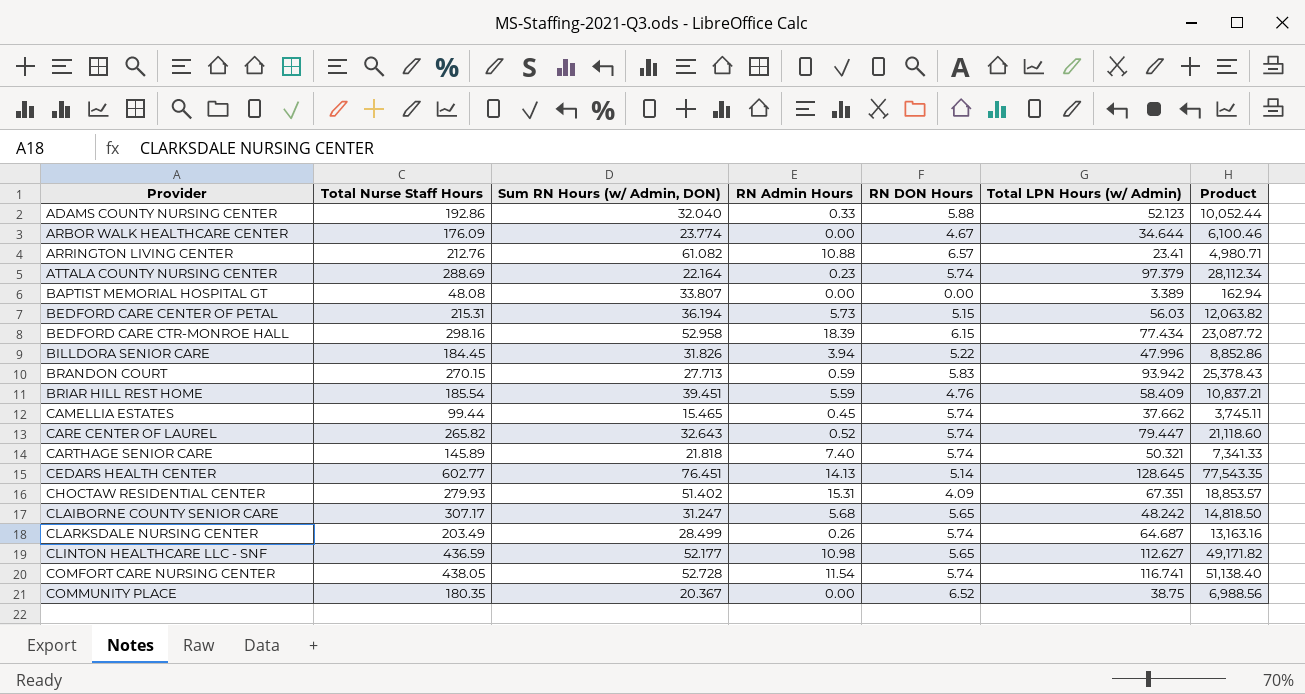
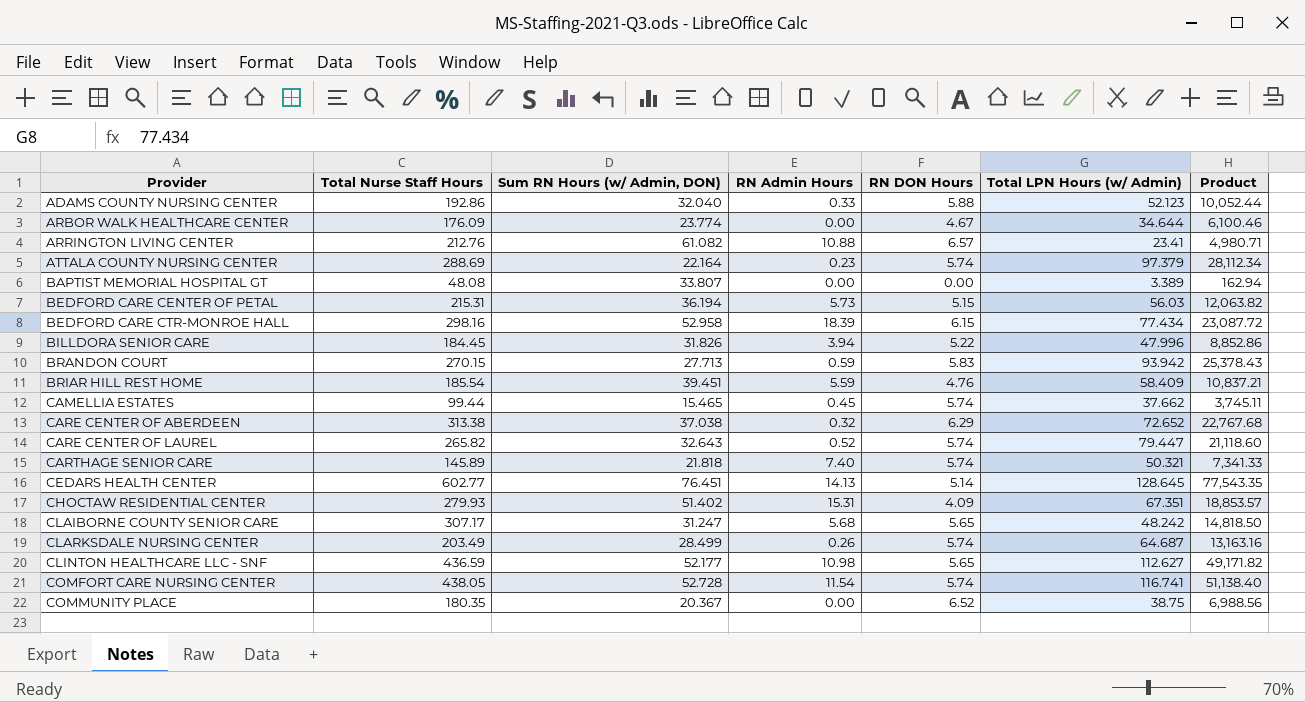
row CARE CENTER OF ABERDEEN: none -> 313.38 | 37.038 | 0.32 | 6.29 | 72.652 | 22,767.68

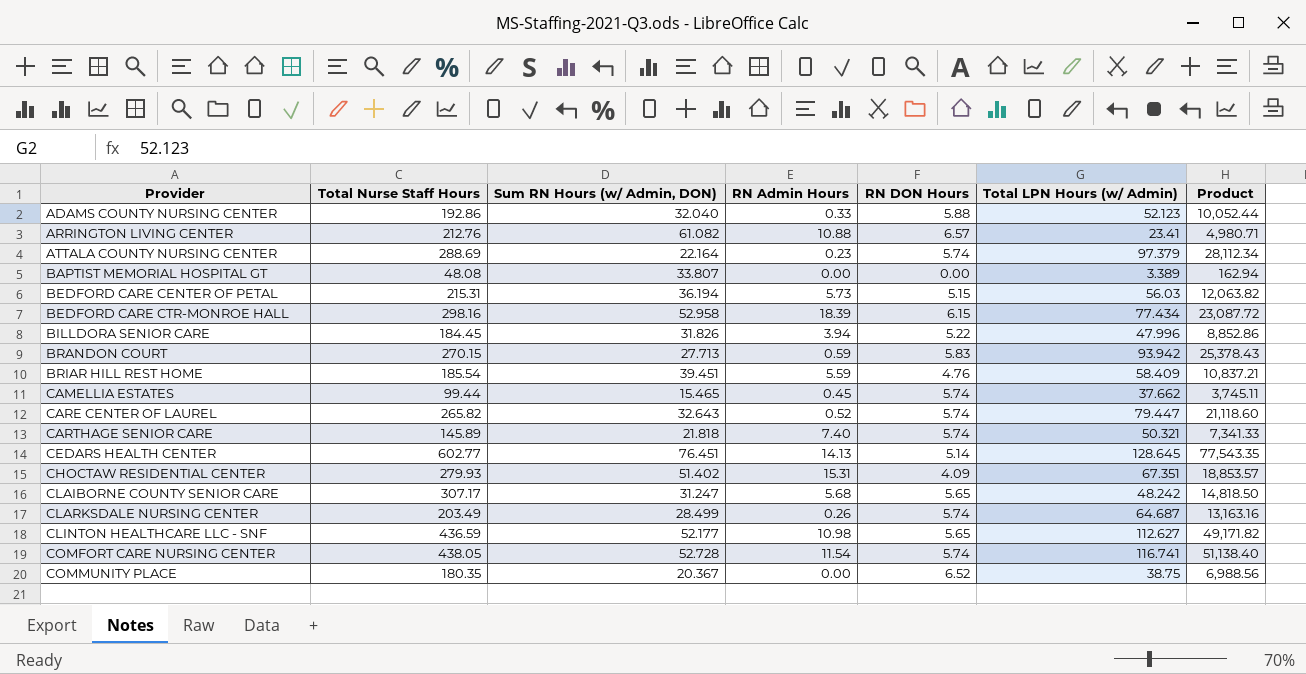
row ARBOR WALK HEALTHCARE CENTER: 176.09 | 23.774 | 0.00 | 4.67 | 34.644 | 6,100.46 -> none
row CARE CENTER OF ABERDEEN: 313.38 | 37.038 | 0.32 | 6.29 | 72.652 | 22,767.68 -> none

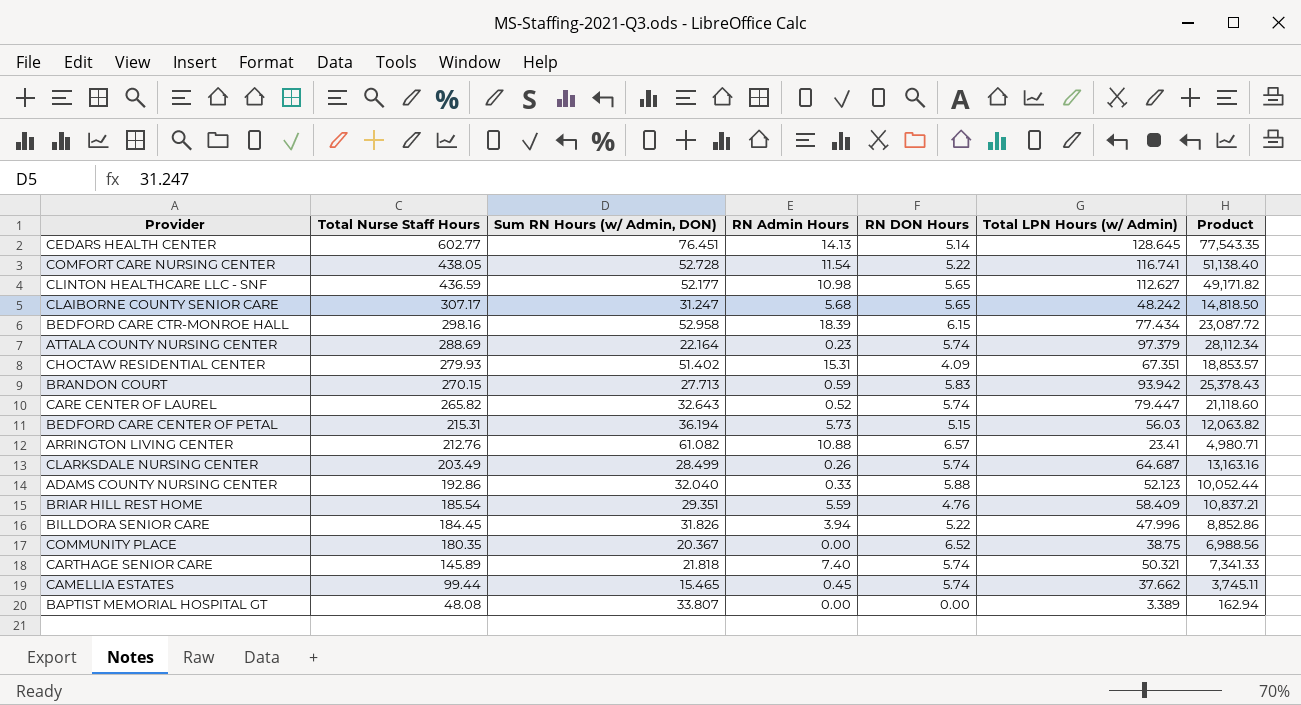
row order: Provider ascending -> Total Nurse Staff Hours descending
COMFORT CARE NURSING CENTER | RN DON Hours: 5.74 -> 5.22
BRIAR HILL REST HOME | Sum RN Hours (w/ Admin, DON): 39.451 -> 29.351

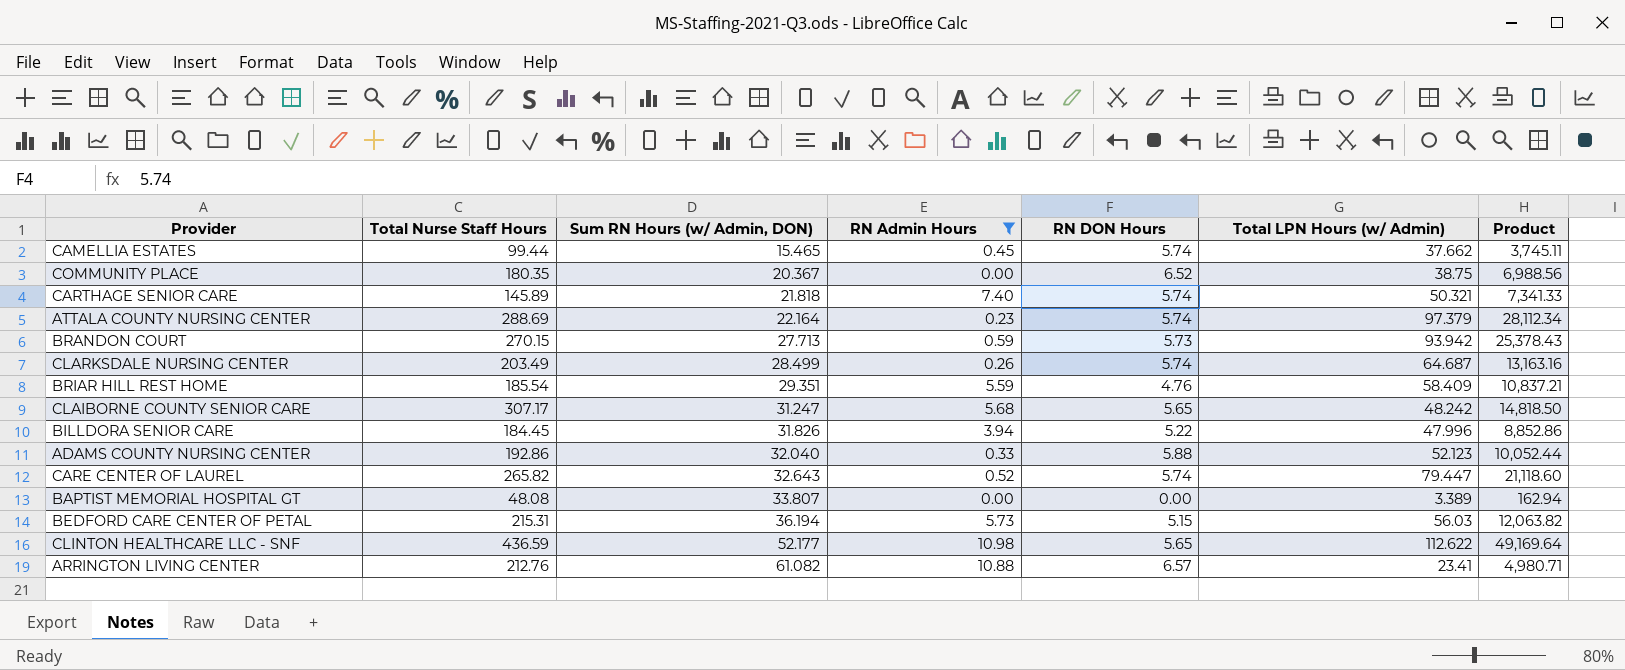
filter: none -> RN Admin Hours <= 10.98
row order: Total Nurse Staff Hours descending -> Sum RN Hours (w/ Admin, DON) ascending
BRANDON COURT | RN DON Hours: 5.83 -> 5.73
CLINTON HEALTHCARE LLC - SNF | Total LPN Hours (w/ Admin): 112.627 -> 112.622
CLINTON HEALTHCARE LLC - SNF | Product: 49,171.82 -> 49,169.64

